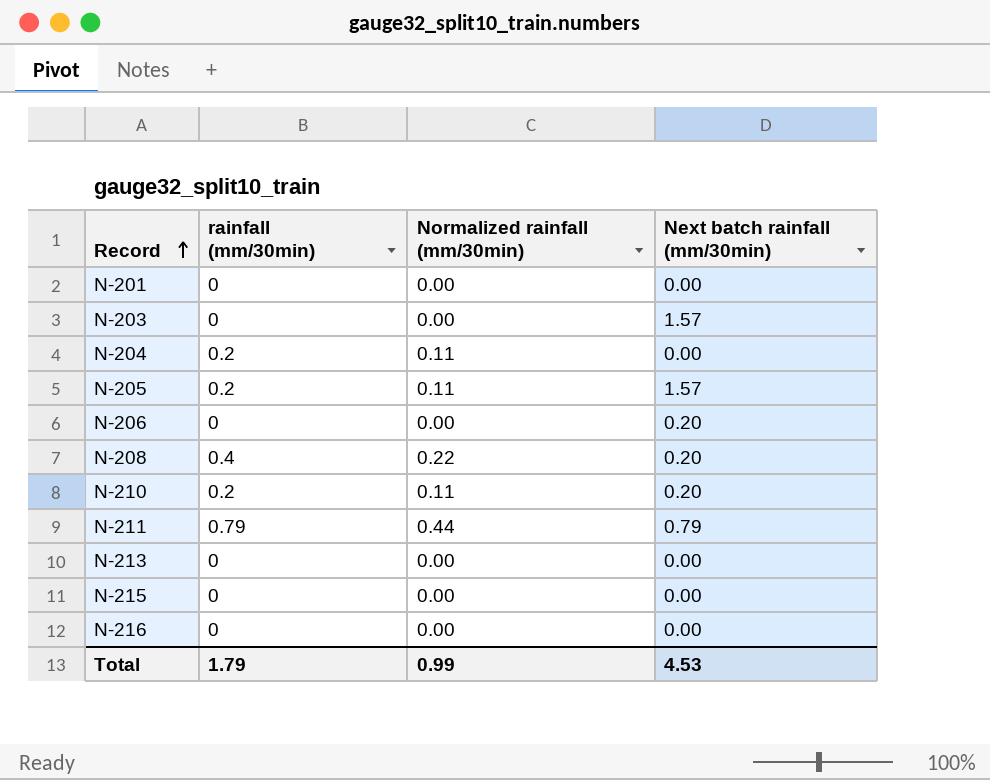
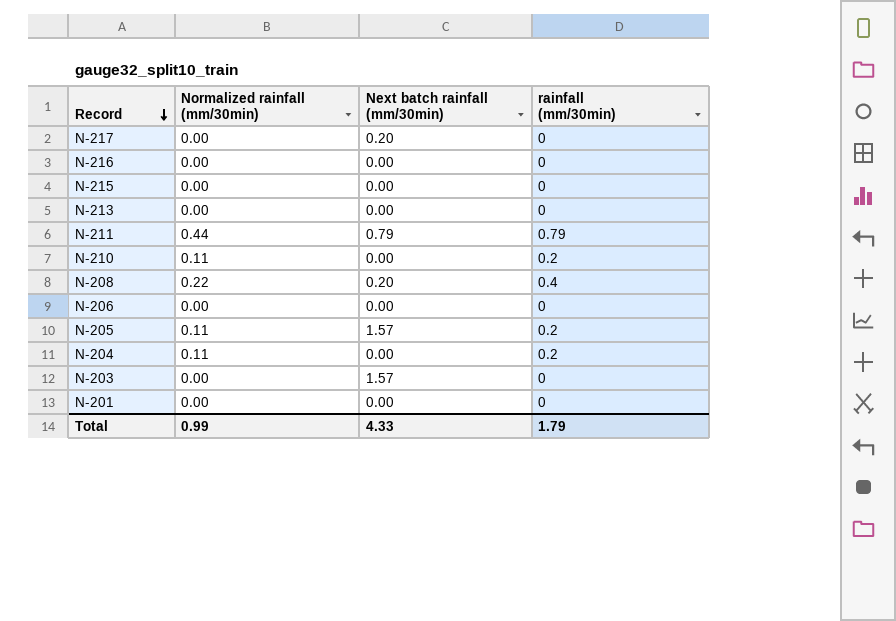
row order: Record ascending -> Record descending
column rainfall (mm/30min) | position: 2 -> 4
row N-217: none -> 0.00 | 0.20 | 0
N-210 | Next batch rainfall (mm/30min): 0.20 -> 0.00
N-206 | Next batch rainfall (mm/30min): 0.20 -> 0.00
Total | Next batch rainfall (mm/30min): 4.53 -> 4.33

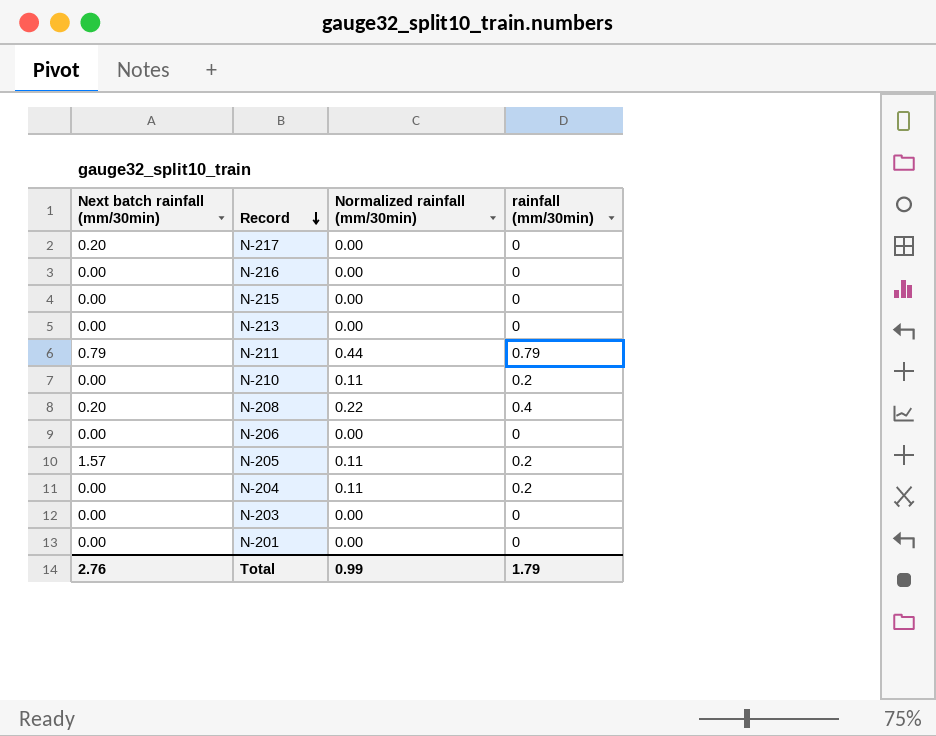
column Next batch rainfall (mm/30min) | position: 3 -> 1
N-203 | Next batch rainfall (mm/30min): 1.57 -> 0.00
Total | Next batch rainfall (mm/30min): 4.33 -> 2.76

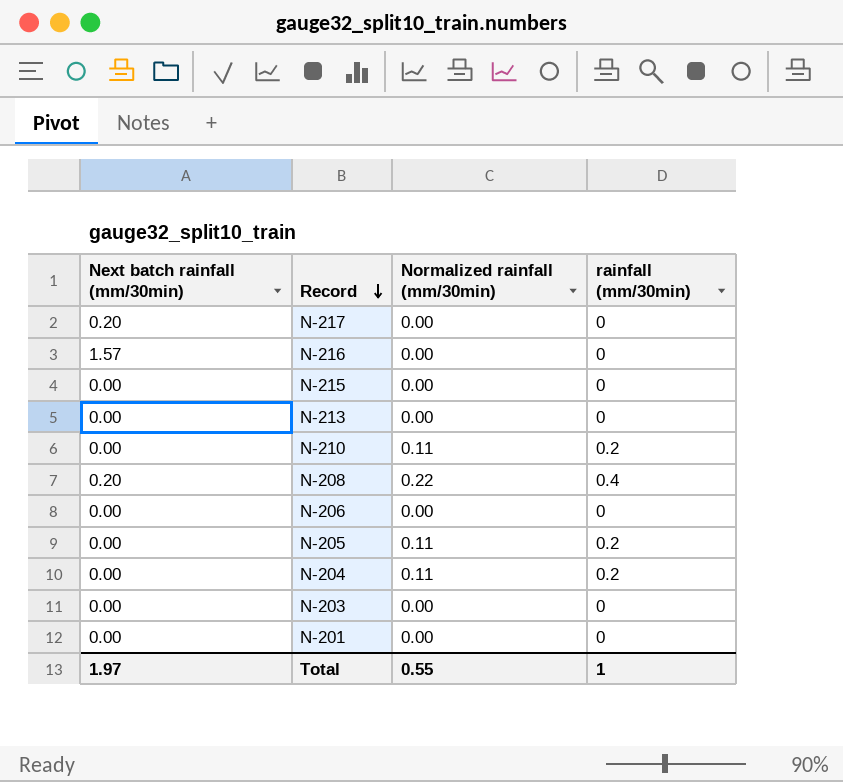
row N-211: 0.79 | 0.44 | 0.79 -> none
N-216 | Next batch rainfall (mm/30min): 0.00 -> 1.57
N-205 | Next batch rainfall (mm/30min): 1.57 -> 0.00
Total | Next batch rainfall (mm/30min): 2.76 -> 1.97
Total | Normalized rainfall (mm/30min): 0.99 -> 0.55
Total | rainfall (mm/30min): 1.79 -> 1

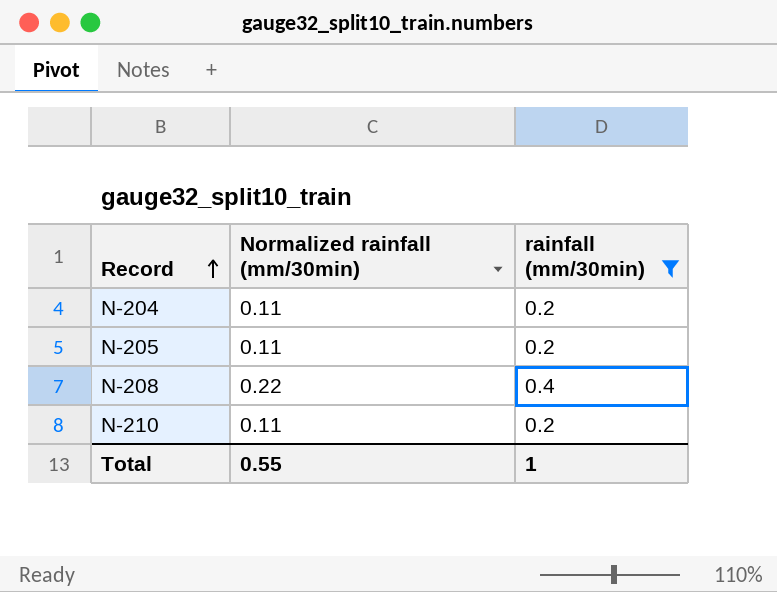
filter: none -> rainfall (mm/30min) != 0
row order: Record descending -> Record ascending
column Next batch rainfall (mm/30min) | position: 1 -> none

